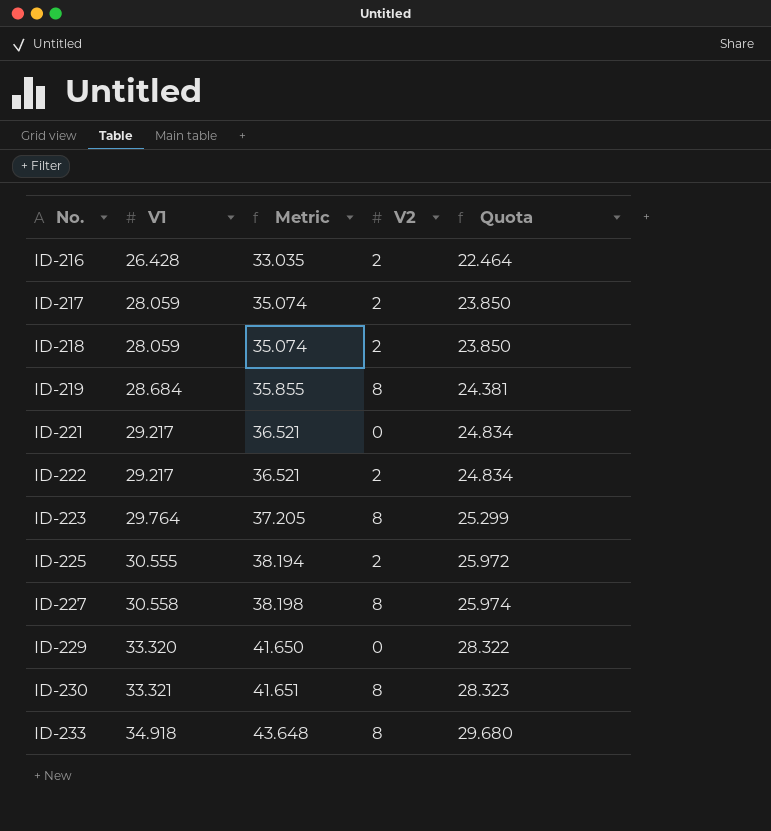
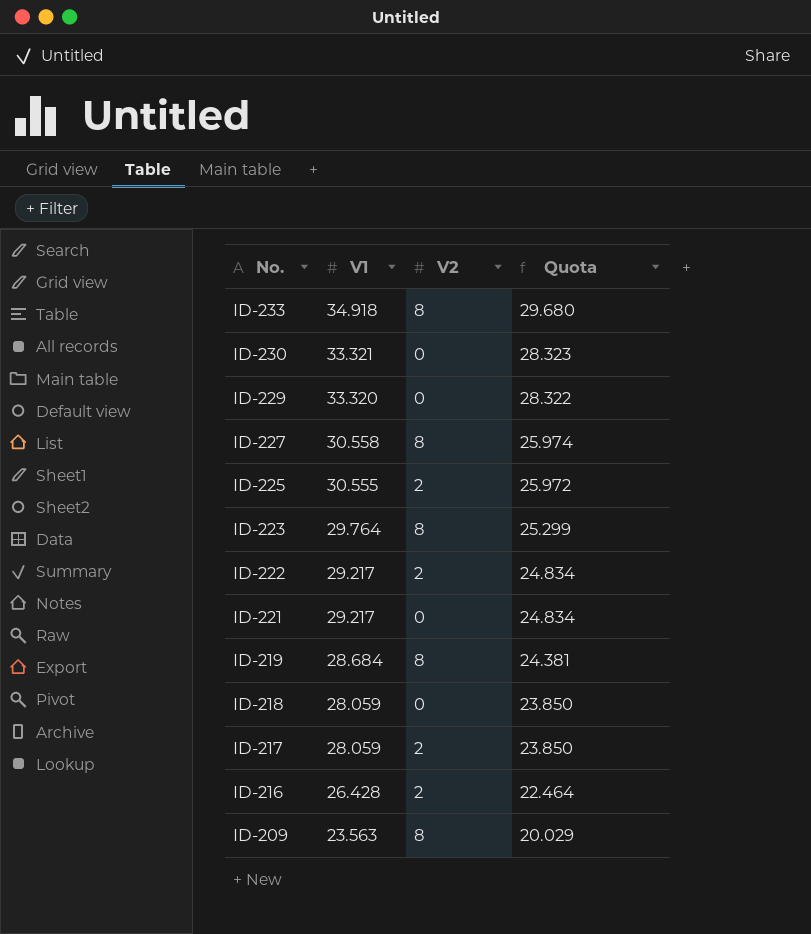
row order: No. ascending -> No. descending
column Metric | formula: [V1] * 1.25 -> none
ID-230 | V2: 8 -> 0
ID-218 | V2: 2 -> 0
row ID-209: none -> 23.563 | 8 | 20.029

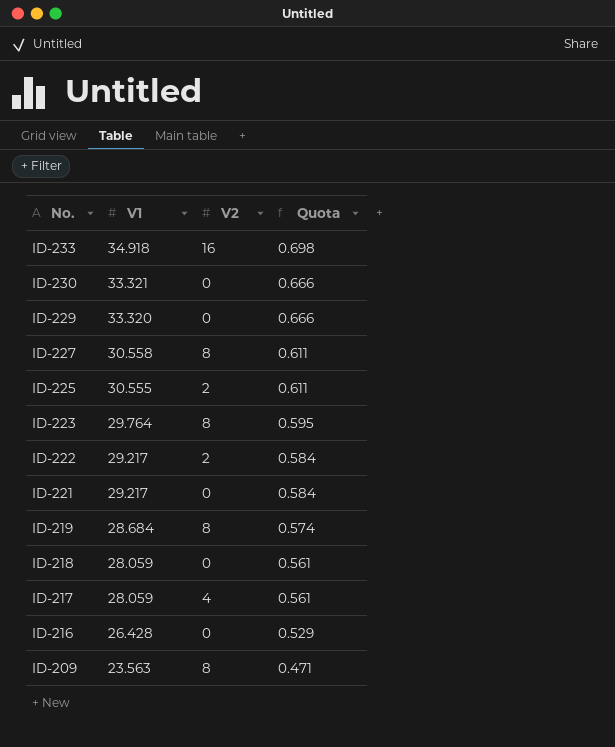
column Quota | formula: [V1] * 0.85 -> [V1] * 0.02
ID-233 | V2: 8 -> 16
ID-217 | V2: 2 -> 4
ID-216 | V2: 2 -> 0

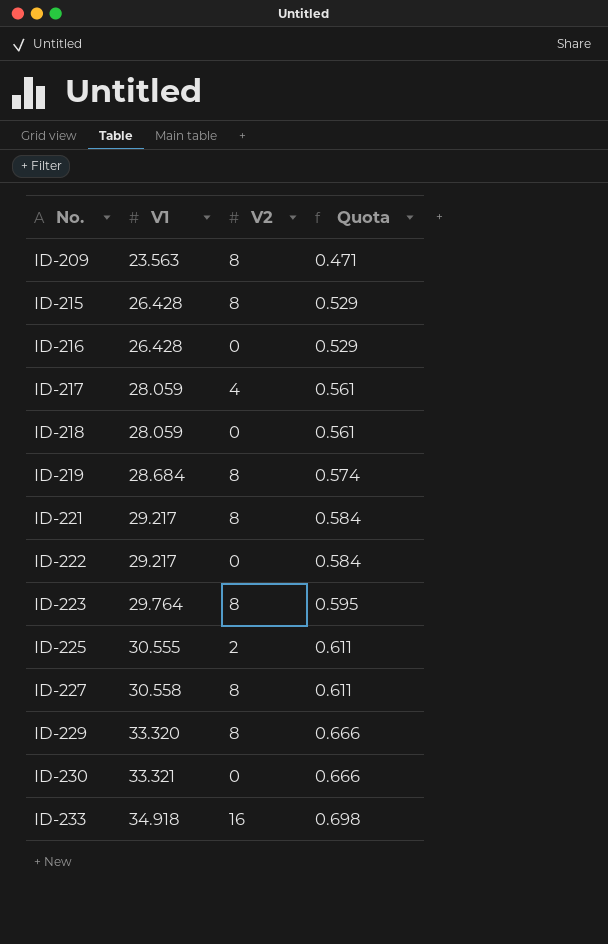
row order: No. descending -> No. ascending
row ID-215: none -> 26.428 | 8 | 0.529
ID-221 | V2: 0 -> 8
ID-222 | V2: 2 -> 0
ID-229 | V2: 0 -> 8

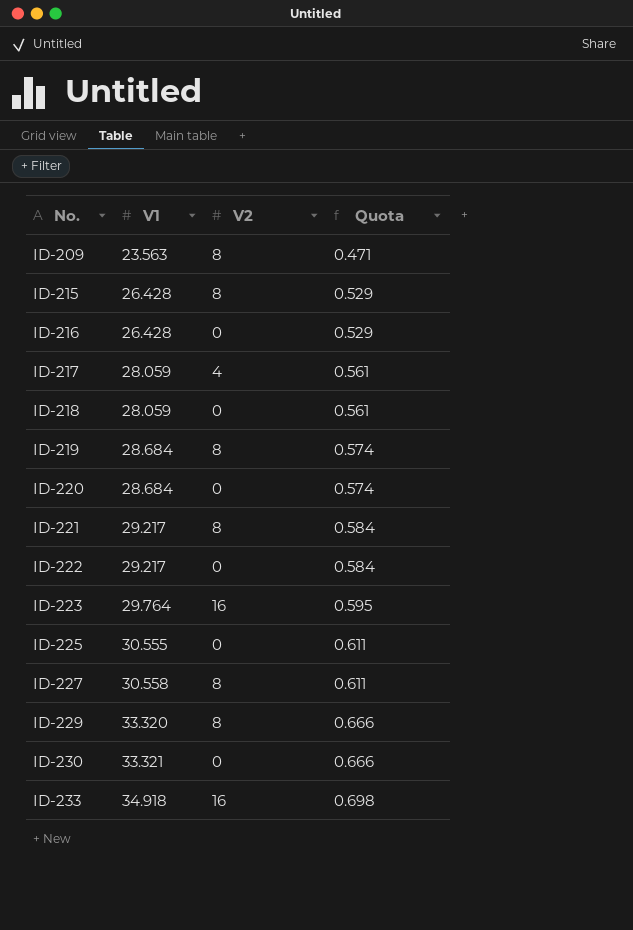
row ID-220: none -> 28.684 | 0 | 0.574
ID-223 | V2: 8 -> 16
ID-225 | V2: 2 -> 0

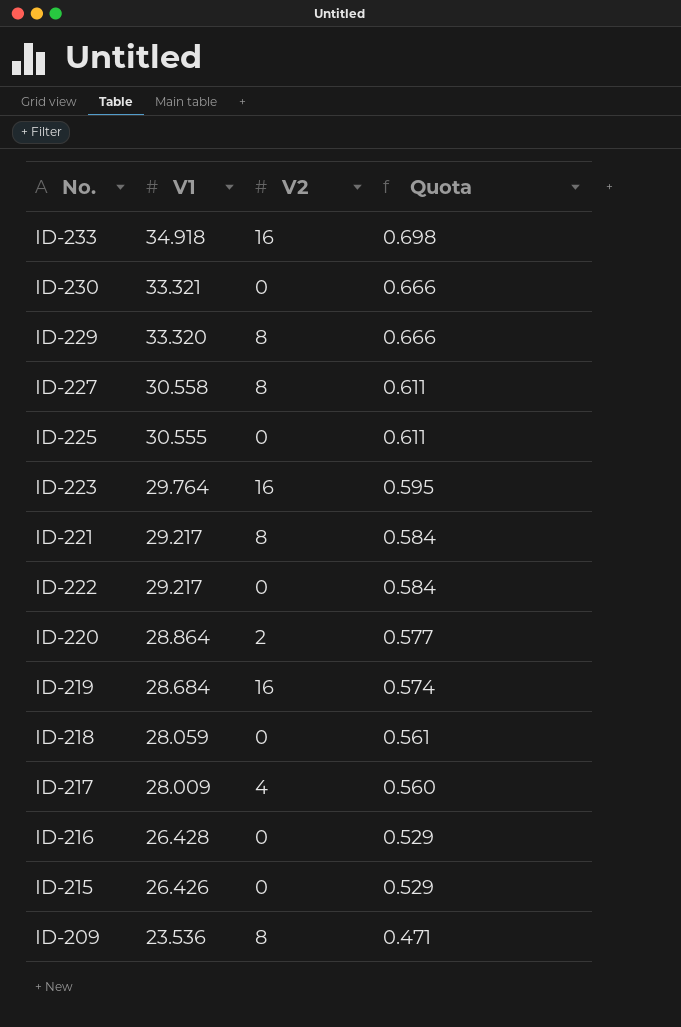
row order: No. ascending -> V1 descending
ID-220 | V1: 28.684 -> 28.864
ID-220 | V2: 0 -> 2
ID-220 | Quota: 0.574 -> 0.577
ID-219 | V2: 8 -> 16
ID-217 | V1: 28.059 -> 28.009
ID-217 | Quota: 0.561 -> 0.560
ID-215 | V1: 26.428 -> 26.426
ID-215 | V2: 8 -> 0
ID-209 | V1: 23.563 -> 23.536

